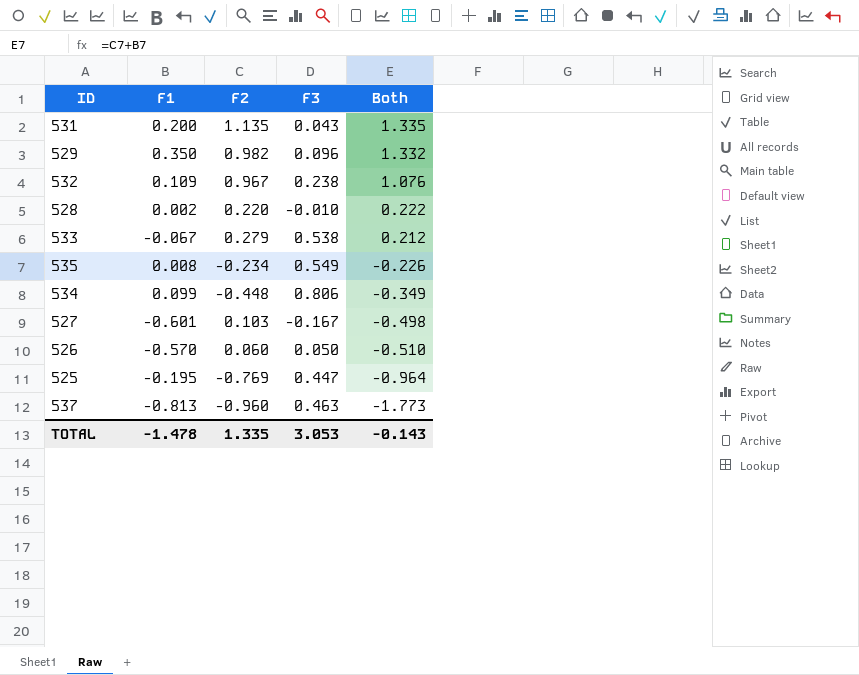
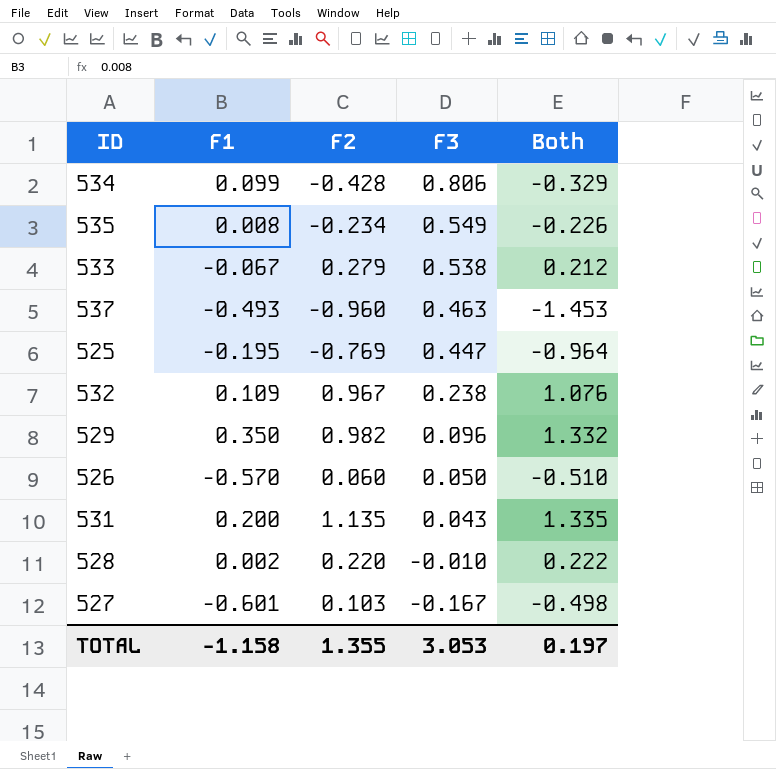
row order: Both descending -> F3 descending
534 | F2: -0.448 -> -0.428
534 | Both: -0.349 -> -0.329
537 | F1: -0.813 -> -0.493
537 | Both: -1.773 -> -1.453
TOTAL | F1: -1.478 -> -1.158
TOTAL | F2: 1.335 -> 1.355
TOTAL | Both: -0.143 -> 0.197

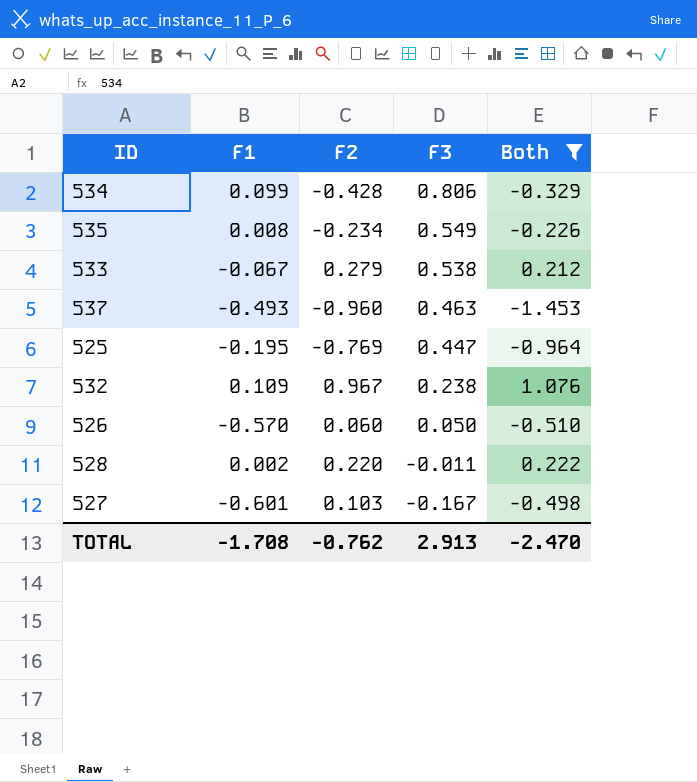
filter: none -> Both <= 1.076
528 | F3: -0.010 -> -0.011
TOTAL | F1: -1.158 -> -1.708
TOTAL | F2: 1.355 -> -0.762
TOTAL | F3: 3.053 -> 2.913
TOTAL | Both: 0.197 -> -2.470

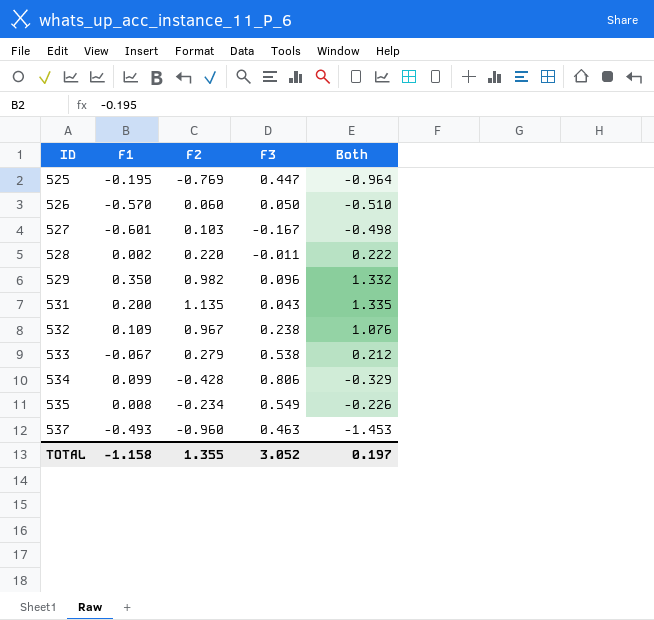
filter: Both <= 1.076 -> none
row order: F3 descending -> ID ascending
TOTAL | F1: -1.708 -> -1.158
TOTAL | F2: -0.762 -> 1.355
TOTAL | F3: 2.913 -> 3.052
TOTAL | Both: -2.470 -> 0.197

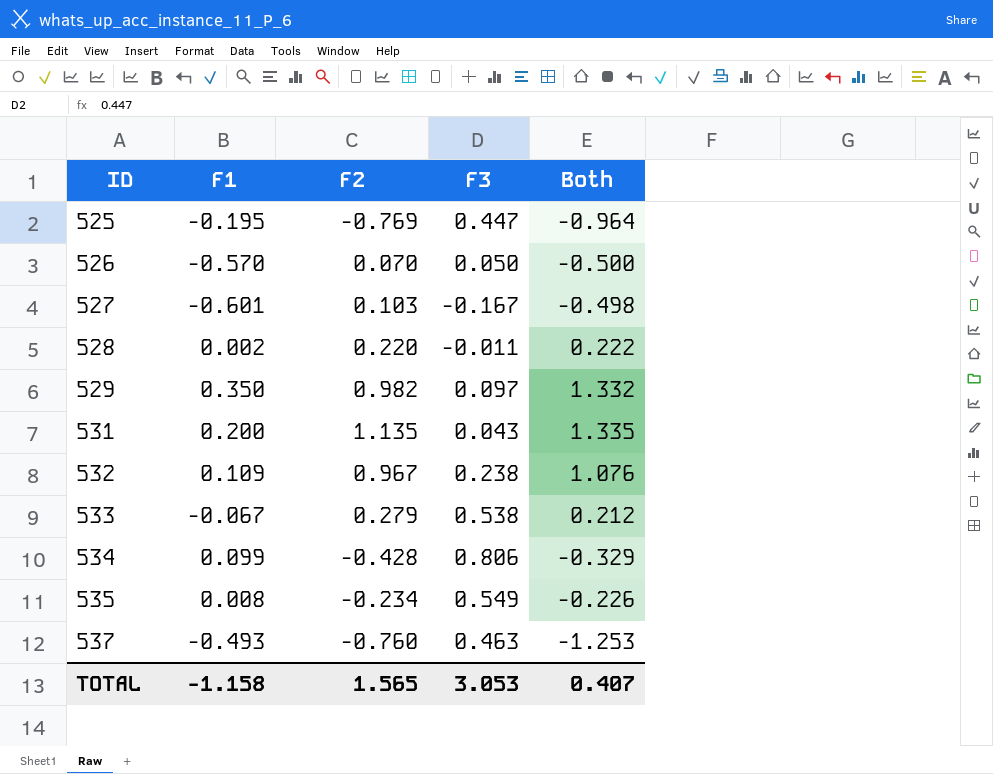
526 | F2: 0.060 -> 0.070
526 | Both: -0.510 -> -0.500
529 | F3: 0.096 -> 0.097
537 | F2: -0.960 -> -0.760
537 | Both: -1.453 -> -1.253
TOTAL | F2: 1.355 -> 1.565
TOTAL | F3: 3.052 -> 3.053
TOTAL | Both: 0.197 -> 0.407

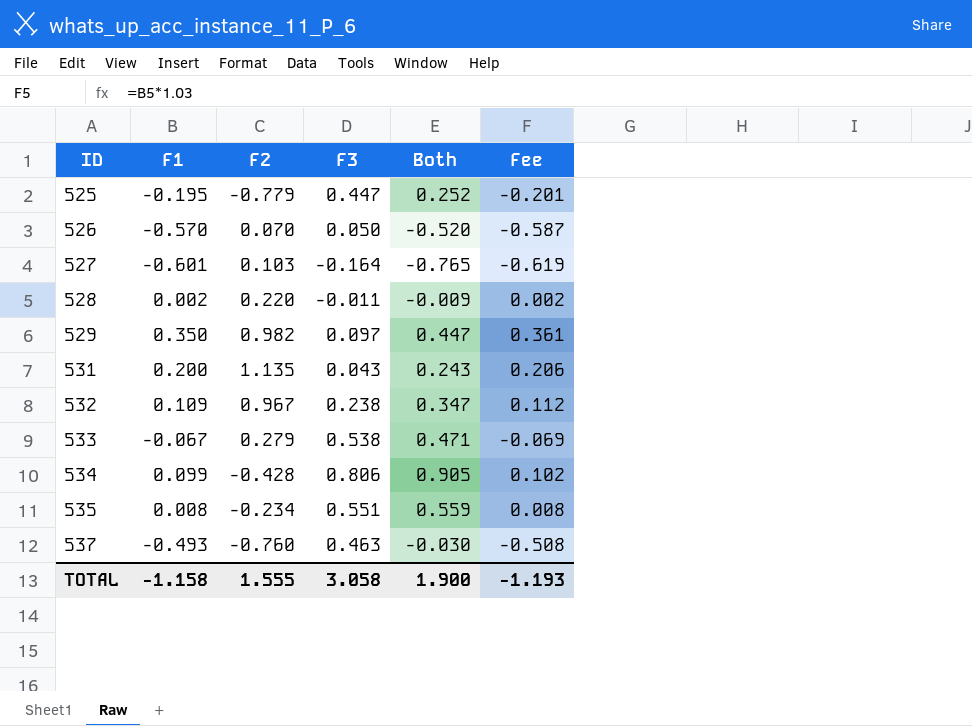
column Both | formula: [F1] + [F2] -> [F1] + [F3]
column Fee | formula: none -> [F1] * 1.03
525 | F2: -0.769 -> -0.779
527 | F3: -0.167 -> -0.164
535 | F3: 0.549 -> 0.551
TOTAL | F2: 1.565 -> 1.555
TOTAL | F3: 3.053 -> 3.058
TOTAL | Both: 0.407 -> 1.900

